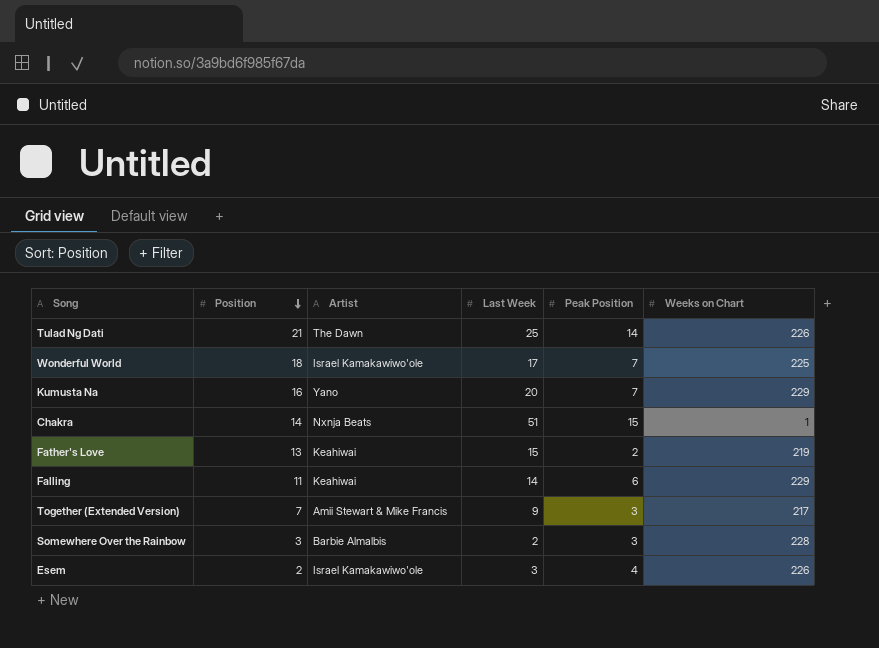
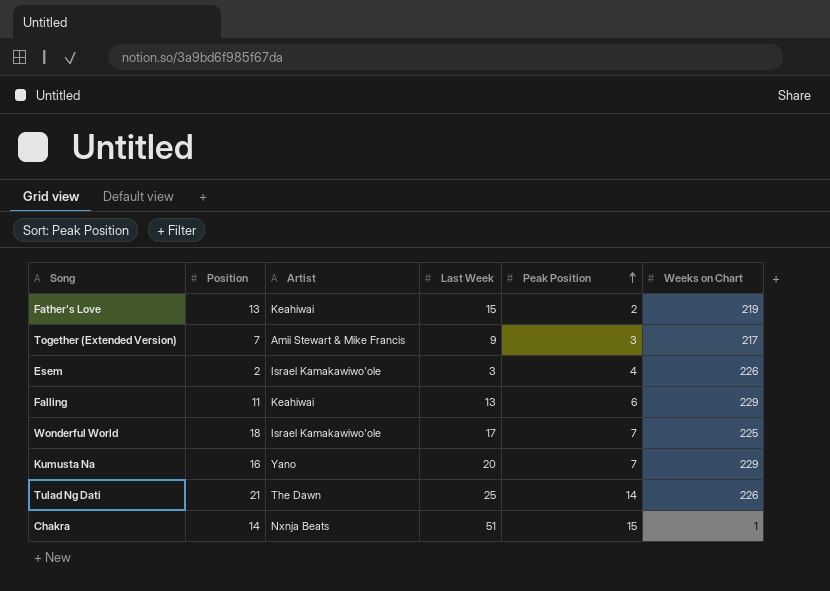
row order: Position descending -> Peak Position ascending
row Somewhere Over the Rainbow: 3 | Barbie Almalbis | 2 | 3 | 228 -> none
Falling | Last Week: 14 -> 13

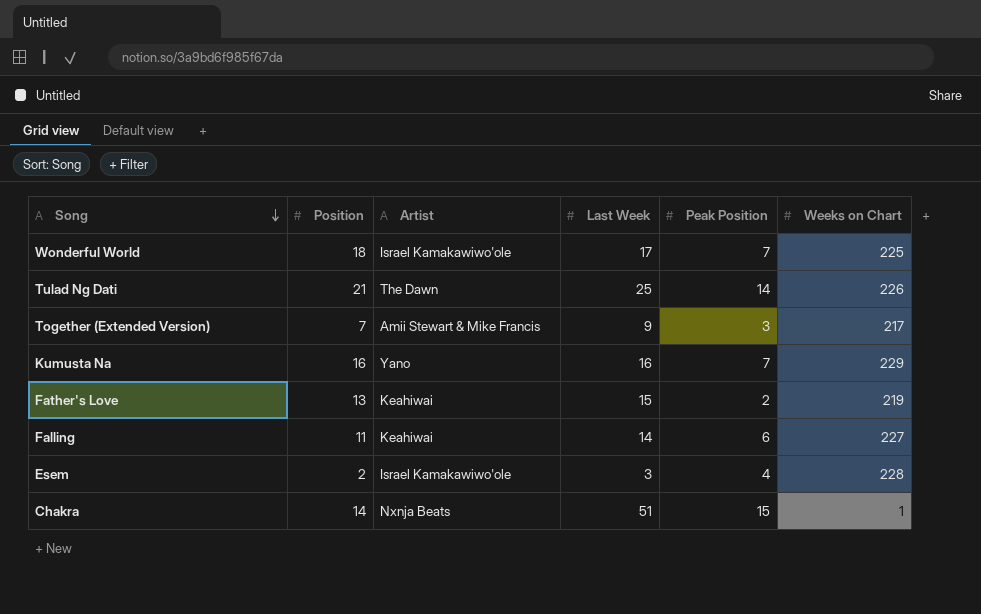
row order: Peak Position ascending -> Song descending
Kumusta Na | Last Week: 20 -> 16
Falling | Last Week: 13 -> 14
Falling | Weeks on Chart: 229 -> 227
Esem | Weeks on Chart: 226 -> 228

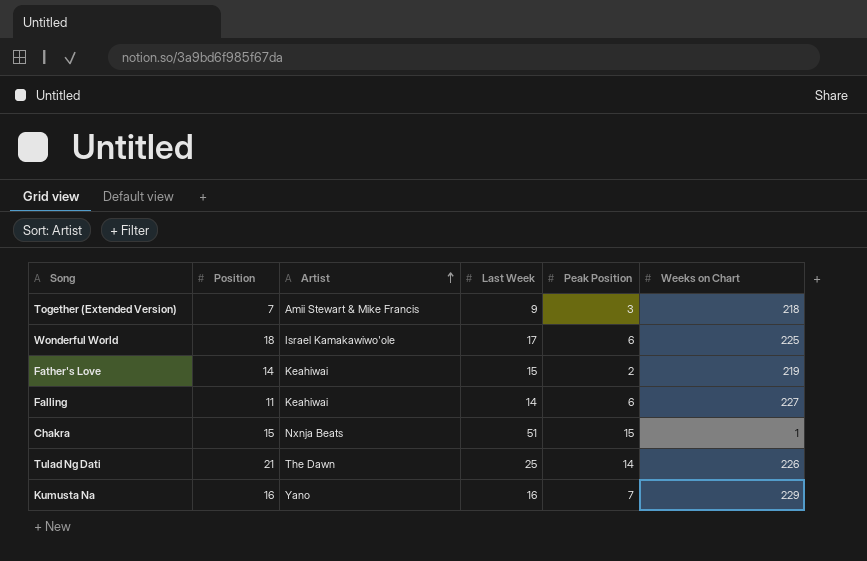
row order: Song descending -> Artist ascending
row Esem: 2 | Israel Kamakawiwo'ole | 3 | 4 | 228 -> none
Together (Extended Version) | Weeks on Chart: 217 -> 218
Wonderful World | Peak Position: 7 -> 6
Father's Love | Position: 13 -> 14
Chakra | Position: 14 -> 15

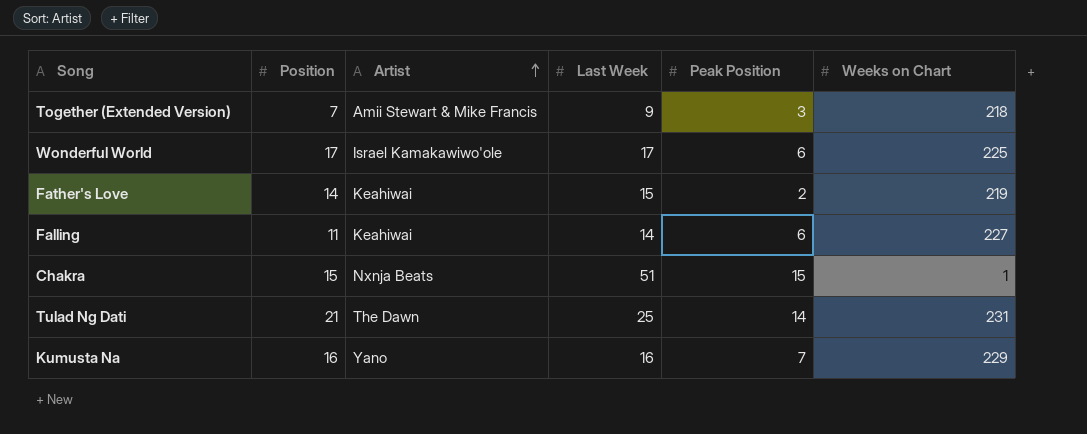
Wonderful World | Position: 18 -> 17
Tulad Ng Dati | Weeks on Chart: 226 -> 231

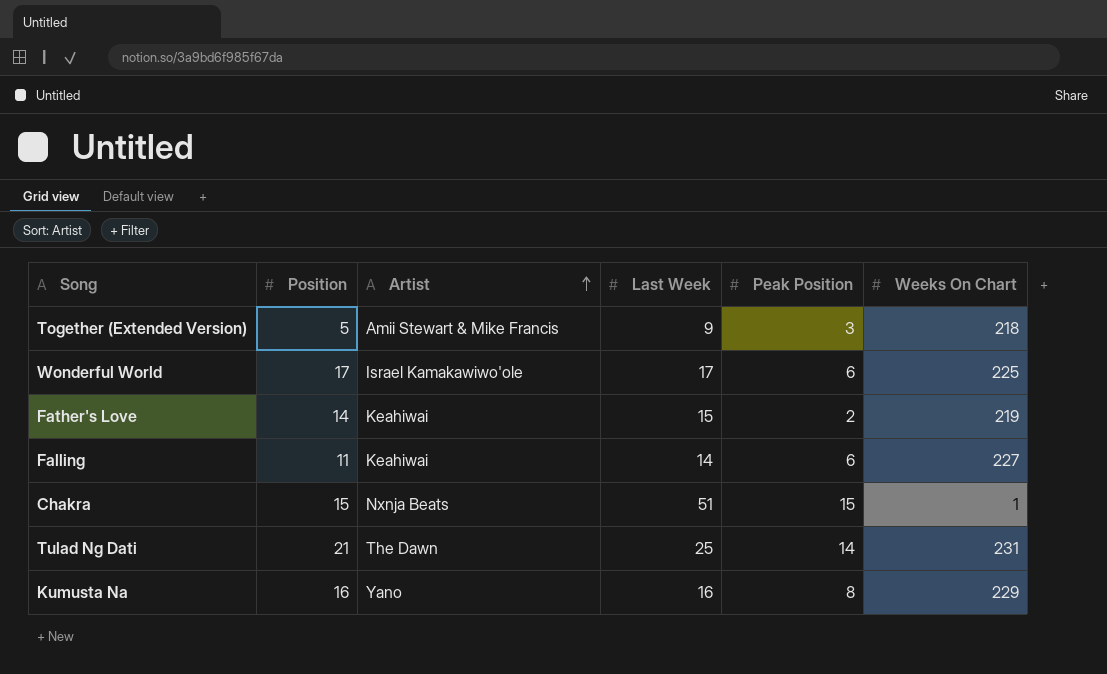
column name: Weeks on Chart -> Weeks On Chart
Together (Extended Version) | Position: 7 -> 5
Kumusta Na | Peak Position: 7 -> 8

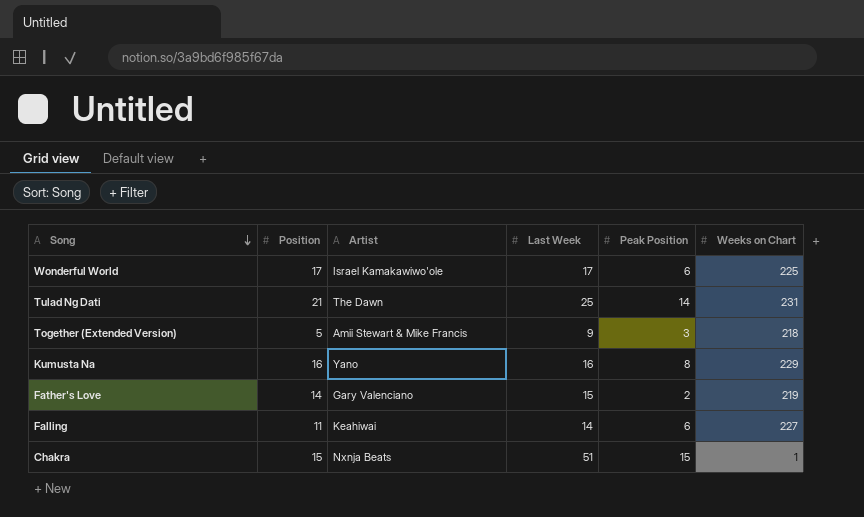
row order: Artist ascending -> Song descending
column name: Weeks On Chart -> Weeks on Chart
Father's Love | Artist: Keahiwai -> Gary Valenciano

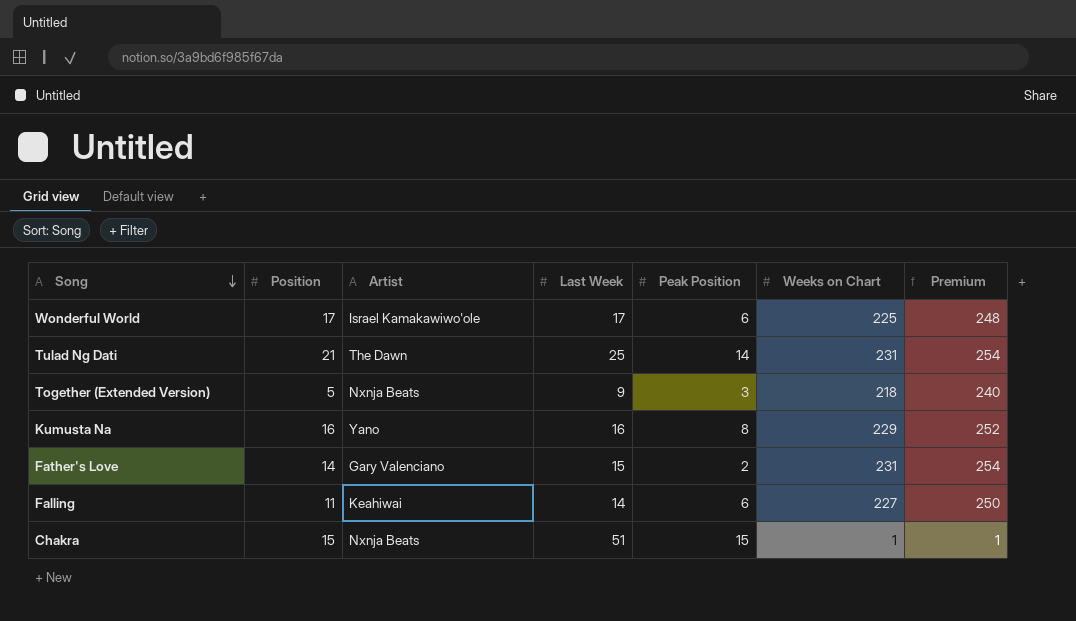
column Premium | formula: none -> [Weeks on Chart] * 1.1
Together (Extended Version) | Artist: Amii Stewart & Mike Francis -> Nxnja Beats
Father's Love | Weeks on Chart: 219 -> 231

